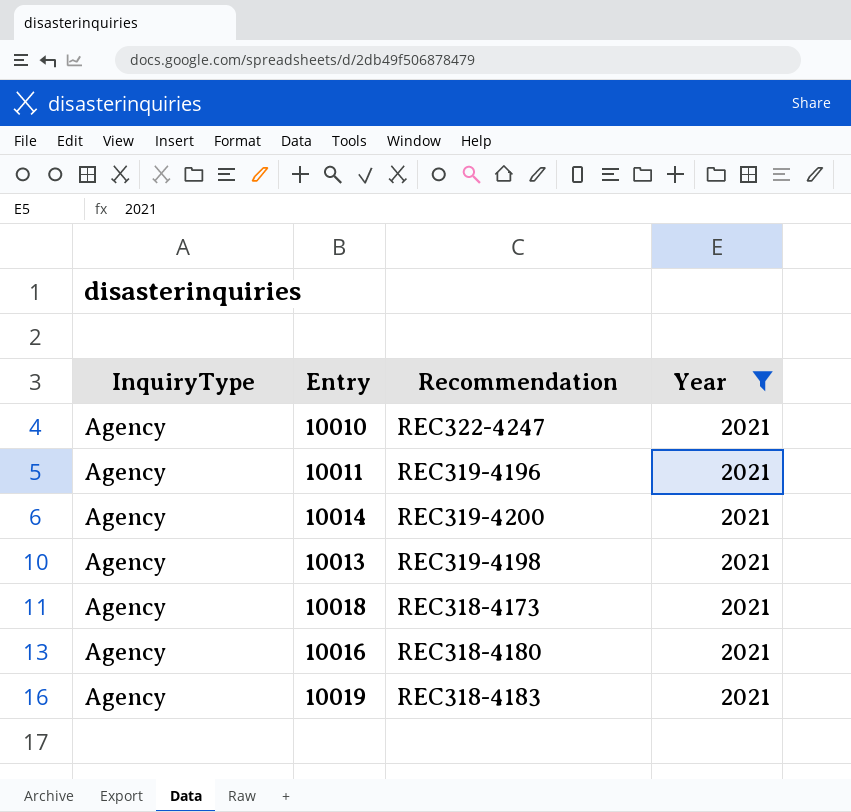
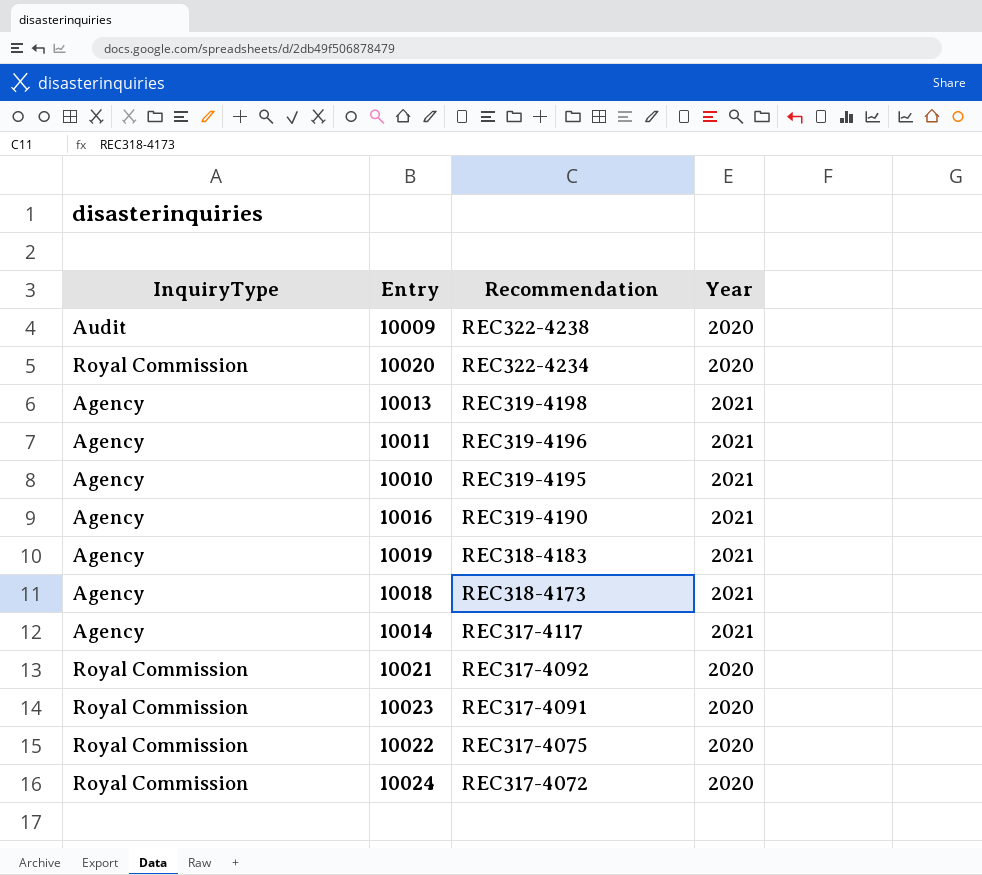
filter: Year = 2021 -> none
row order: none -> Recommendation descending
10010 | Recommendation: REC322-4247 -> REC319-4195
10016 | Recommendation: REC318-4180 -> REC319-4190
10014 | Recommendation: REC319-4200 -> REC317-4117

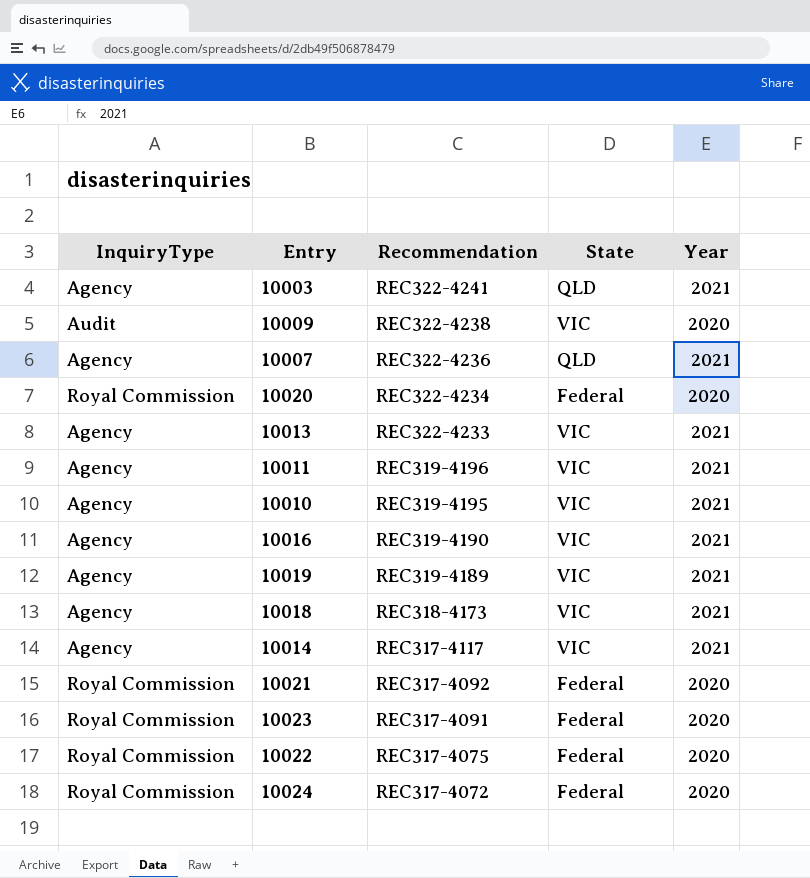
column State | position: none -> 4
row 10003: none -> Agency | REC322-4241 | QLD | 2021
row 10007: none -> Agency | REC322-4236 | QLD | 2021
10013 | Recommendation: REC319-4198 -> REC322-4233
10019 | Recommendation: REC318-4183 -> REC319-4189

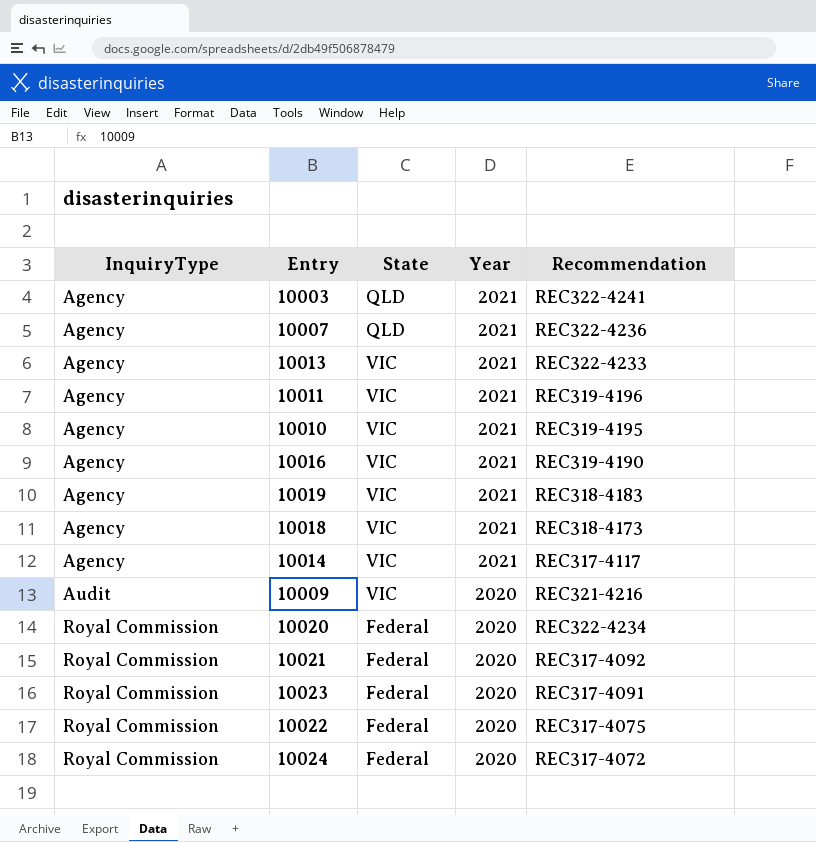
row order: Recommendation descending -> InquiryType ascending
column Recommendation | position: 3 -> 5
10019 | Recommendation: REC319-4189 -> REC318-4183
10009 | Recommendation: REC322-4238 -> REC321-4216

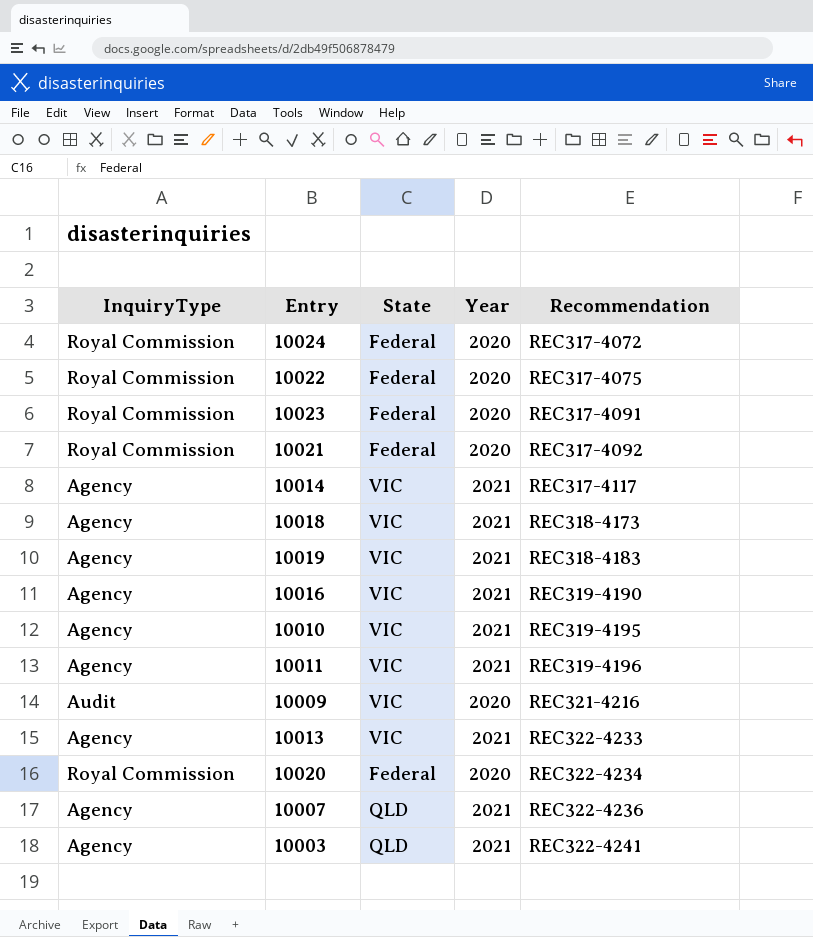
row order: InquiryType ascending -> Recommendation ascending

